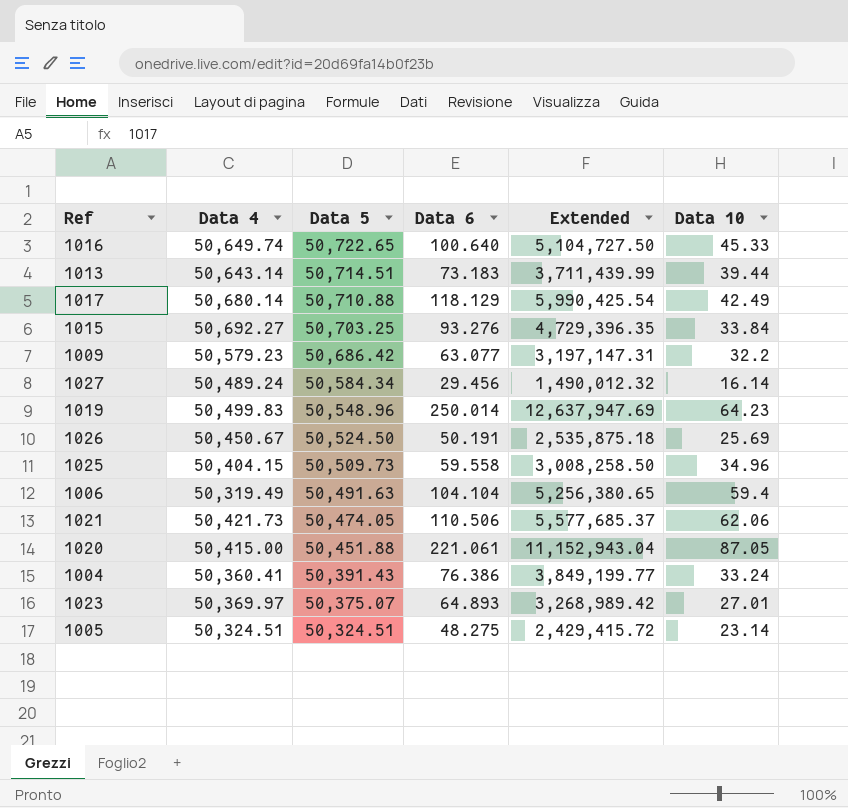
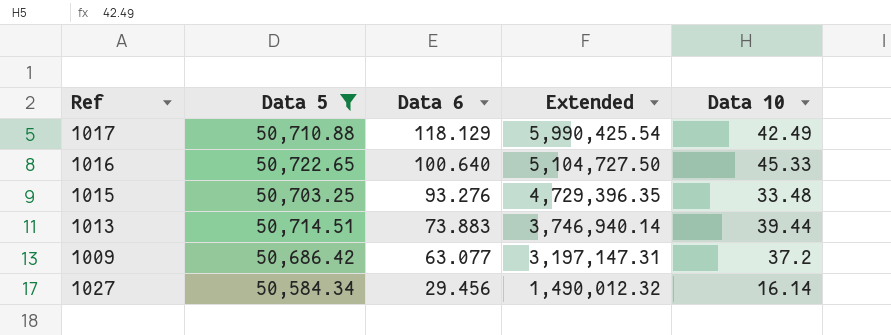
filter: none -> Data 5 >= 50,584.34
row order: Data 5 descending -> Data 6 descending
column Data 4 | position: 2 -> none
1015 | Data 10: 33.84 -> 33.48
1013 | Data 6: 73.183 -> 73.883
1013 | Extended: 3,711,439.99 -> 3,746,940.14
1009 | Data 10: 32.2 -> 37.2

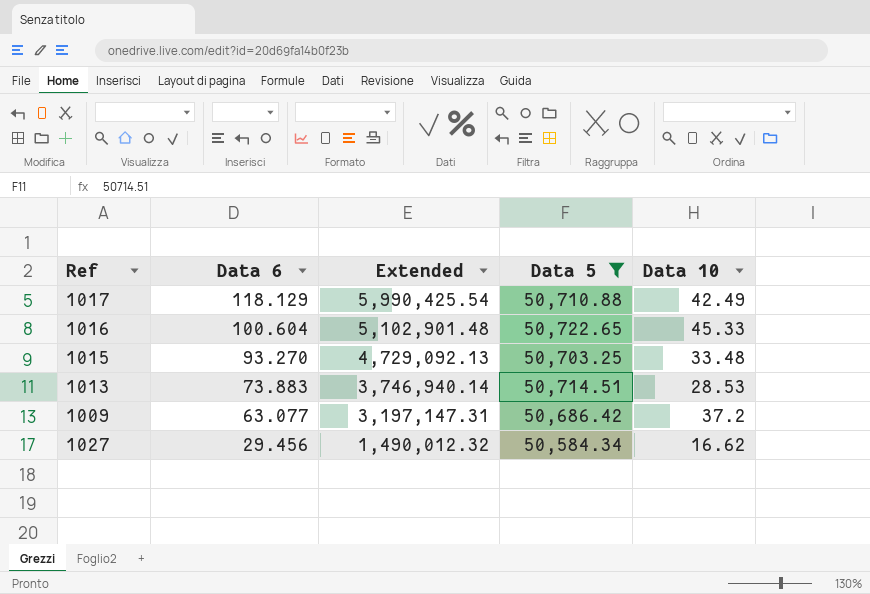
column Data 5 | position: 2 -> 4
1016 | Data 6: 100.640 -> 100.604
1016 | Extended: 5,104,727.50 -> 5,102,901.48
1015 | Data 6: 93.276 -> 93.270
1015 | Extended: 4,729,396.35 -> 4,729,092.13
1013 | Data 10: 39.44 -> 28.53
1027 | Data 10: 16.14 -> 16.62

